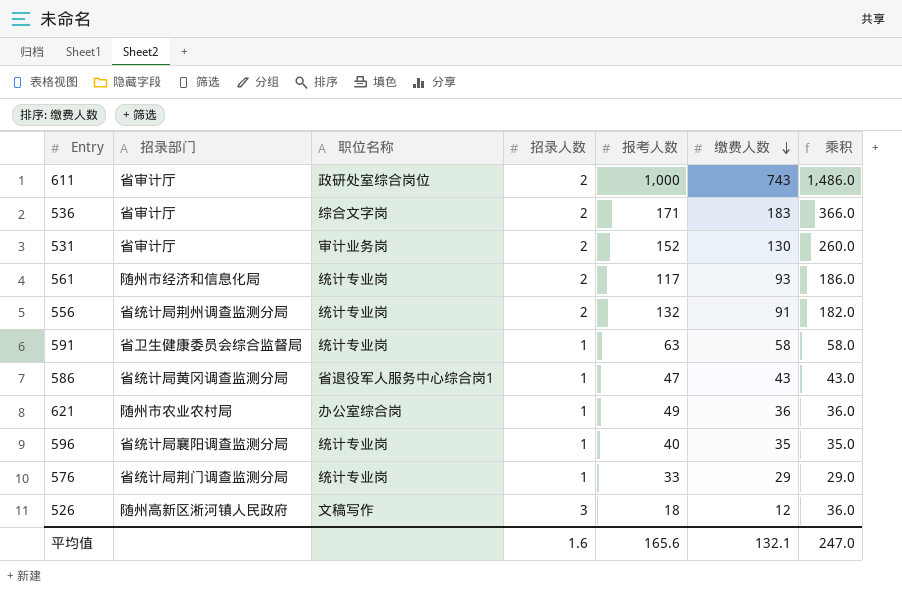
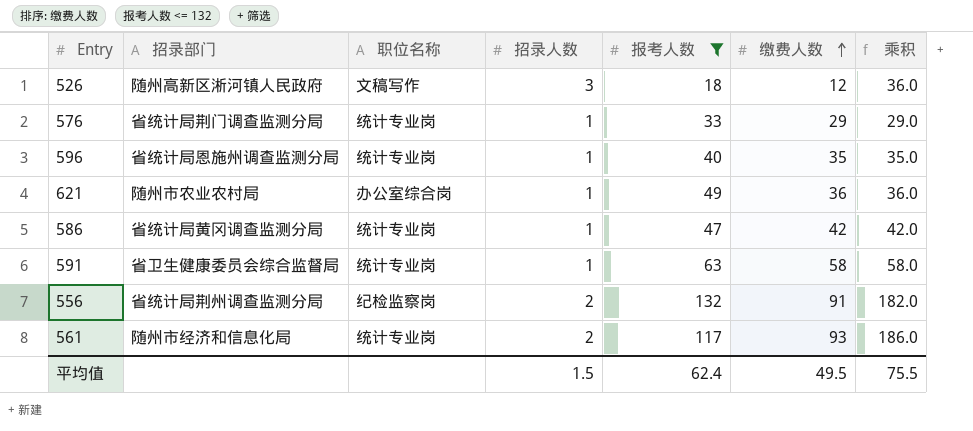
filter: none -> 报考人数 <= 132
row order: 缴费人数 descending -> 缴费人数 ascending
596 | 招录部门: 省统计局襄阳调查监测分局 -> 省统计局恩施州调查监测分局
586 | 职位名称: 省退役军人服务中心综合岗1 -> 统计专业岗
586 | 缴费人数: 43 -> 42
586 | 乘积: 43.0 -> 42.0
556 | 职位名称: 统计专业岗 -> 纪检监察岗
平均值 | 招录人数: 1.6 -> 1.5
平均值 | 报考人数: 165.6 -> 62.4
平均值 | 缴费人数: 132.1 -> 49.5
平均值 | 乘积: 247.0 -> 75.5

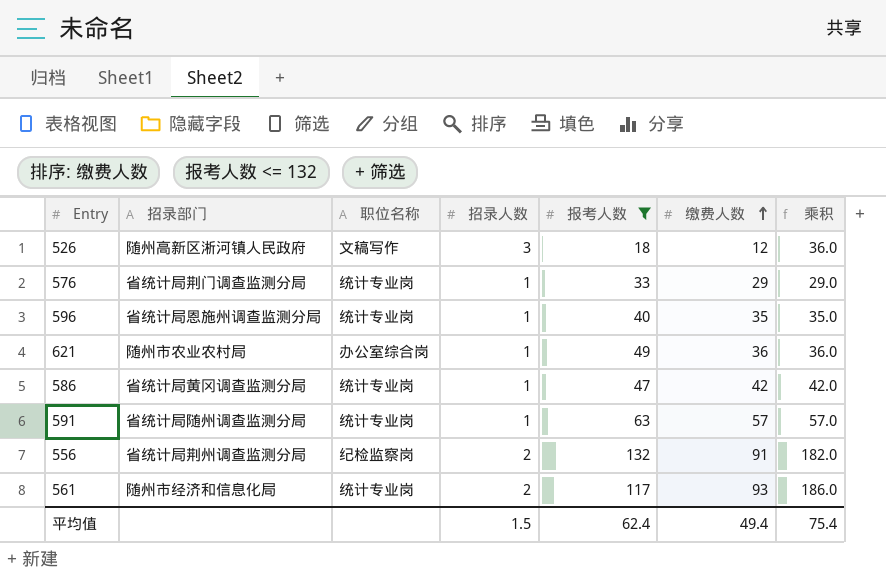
591 | 招录部门: 省卫生健康委员会综合监督局 -> 省统计局随州调查监测分局
591 | 缴费人数: 58 -> 57
591 | 乘积: 58.0 -> 57.0
平均值 | 缴费人数: 49.5 -> 49.4
平均值 | 乘积: 75.5 -> 75.4

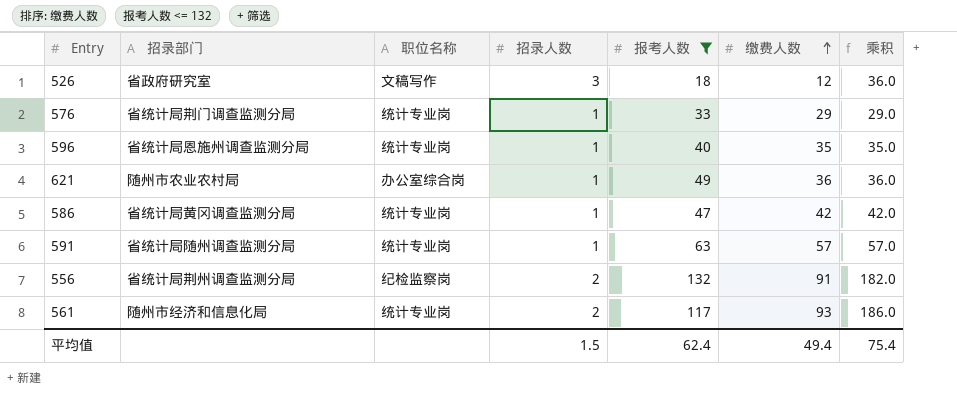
526 | 招录部门: 随州高新区淅河镇人民政府 -> 省政府研究室

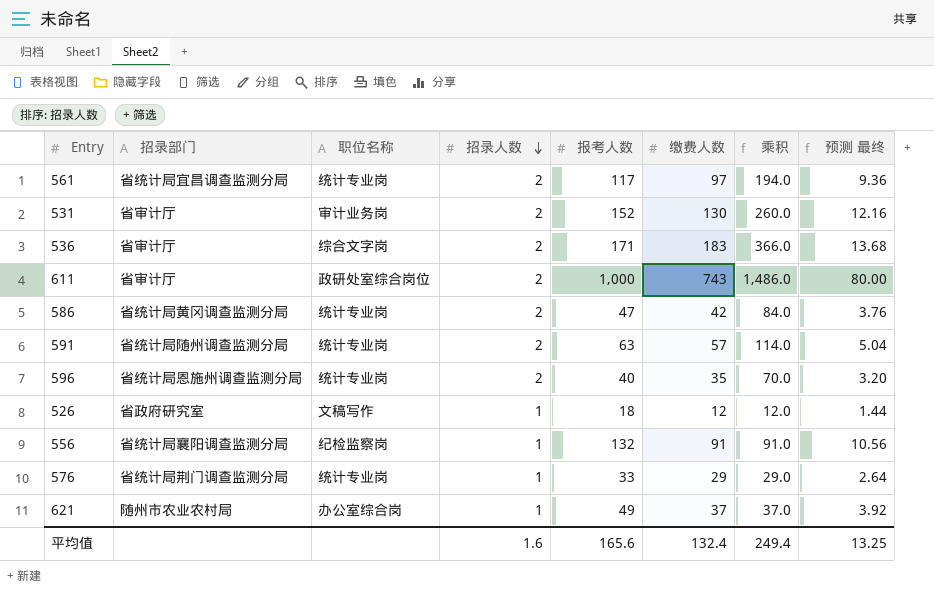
filter: 报考人数 <= 132 -> none
row order: 缴费人数 ascending -> 招录人数 descending
column 预测 最终 | formula: none -> [报考人数] * 0.08
561 | 招录部门: 随州市经济和信息化局 -> 省统计局宜昌调查监测分局
561 | 缴费人数: 93 -> 97
561 | 乘积: 186.0 -> 194.0
586 | 招录人数: 1 -> 2
586 | 乘积: 42.0 -> 84.0
591 | 招录人数: 1 -> 2
591 | 乘积: 57.0 -> 114.0
596 | 招录人数: 1 -> 2
596 | 乘积: 35.0 -> 70.0
526 | 招录人数: 3 -> 1
526 | 乘积: 36.0 -> 12.0
556 | 招录部门: 省统计局荆州调查监测分局 -> 省统计局襄阳调查监测分局
556 | 招录人数: 2 -> 1
556 | 乘积: 182.0 -> 91.0
621 | 缴费人数: 36 -> 37
621 | 乘积: 36.0 -> 37.0
平均值 | 招录人数: 1.5 -> 1.6
平均值 | 报考人数: 62.4 -> 165.6
平均值 | 缴费人数: 49.4 -> 132.4
平均值 | 乘积: 75.4 -> 249.4

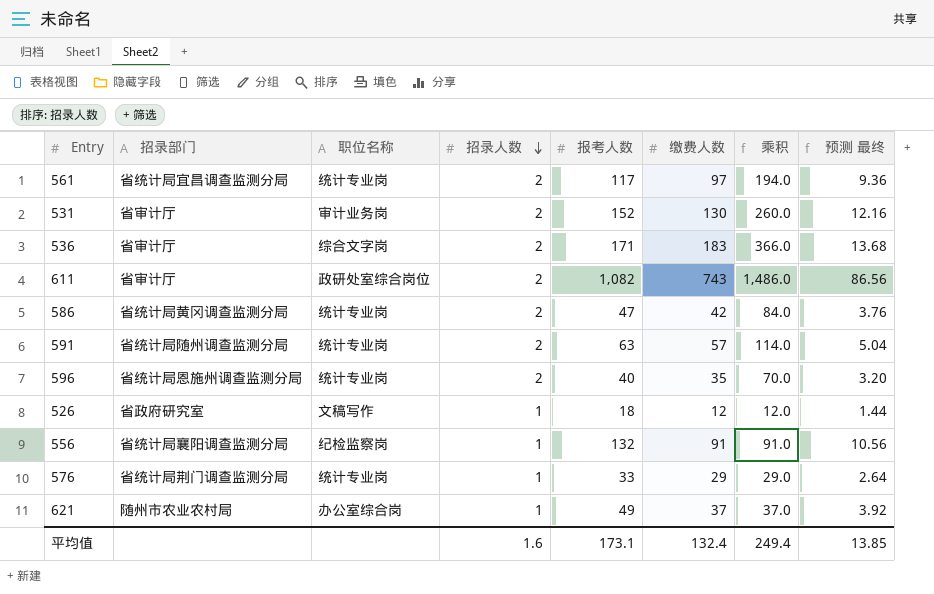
611 | 报考人数: 1,000 -> 1,082
611 | 预测 最终: 80.00 -> 86.56
平均值 | 报考人数: 165.6 -> 173.1
平均值 | 预测 最终: 13.25 -> 13.85

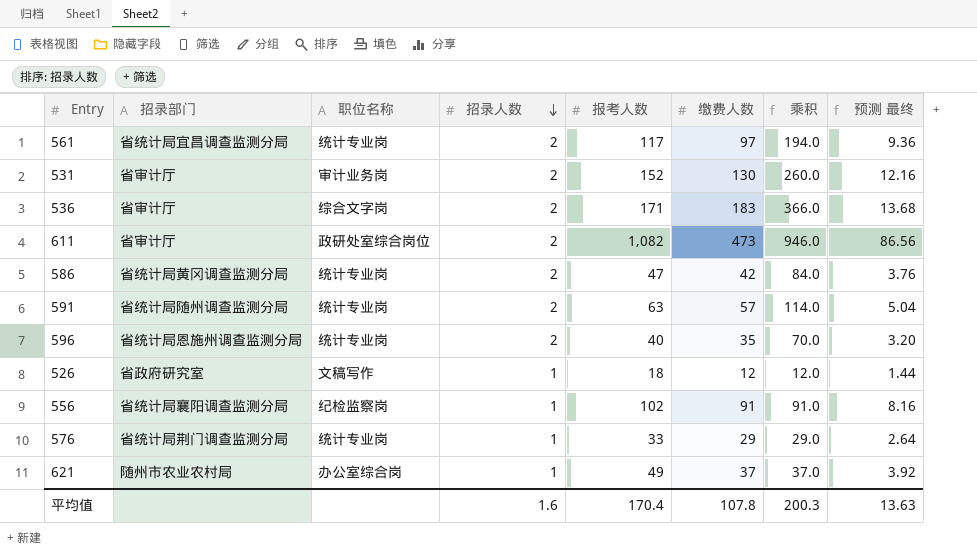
611 | 缴费人数: 743 -> 473
611 | 乘积: 1,486.0 -> 946.0
556 | 报考人数: 132 -> 102
556 | 预测 最终: 10.56 -> 8.16
平均值 | 报考人数: 173.1 -> 170.4
平均值 | 缴费人数: 132.4 -> 107.8
平均值 | 乘积: 249.4 -> 200.3
平均值 | 预测 最终: 13.85 -> 13.63

